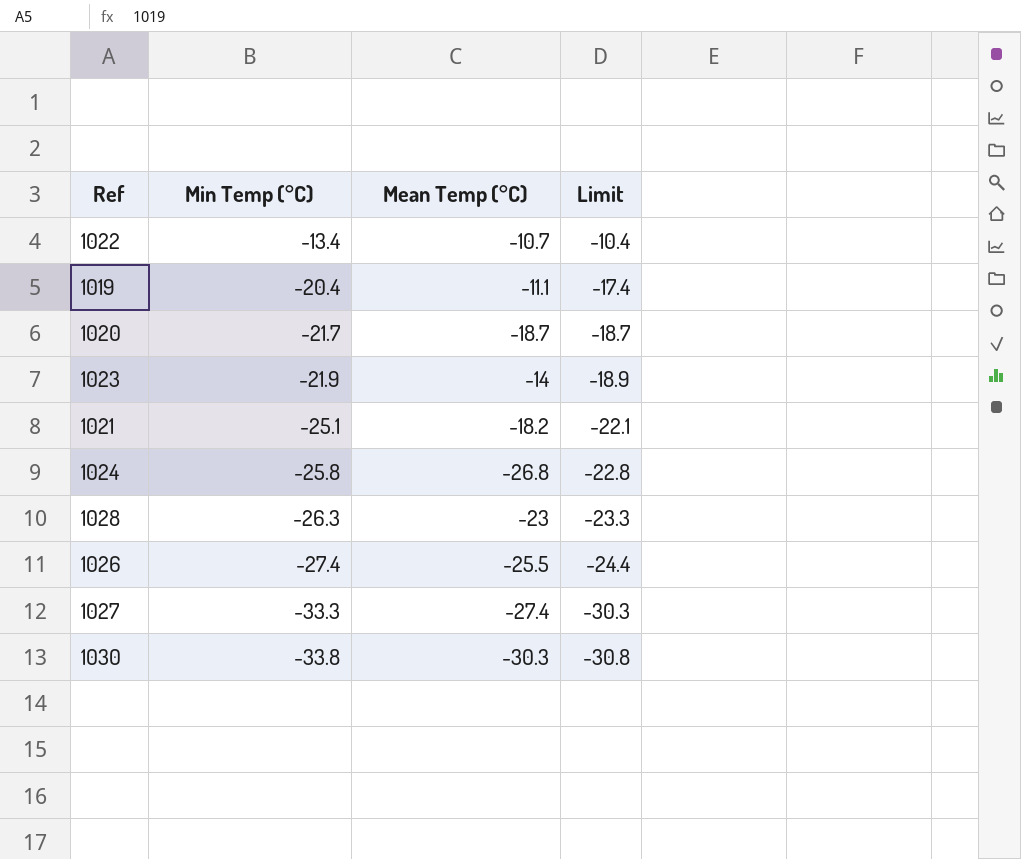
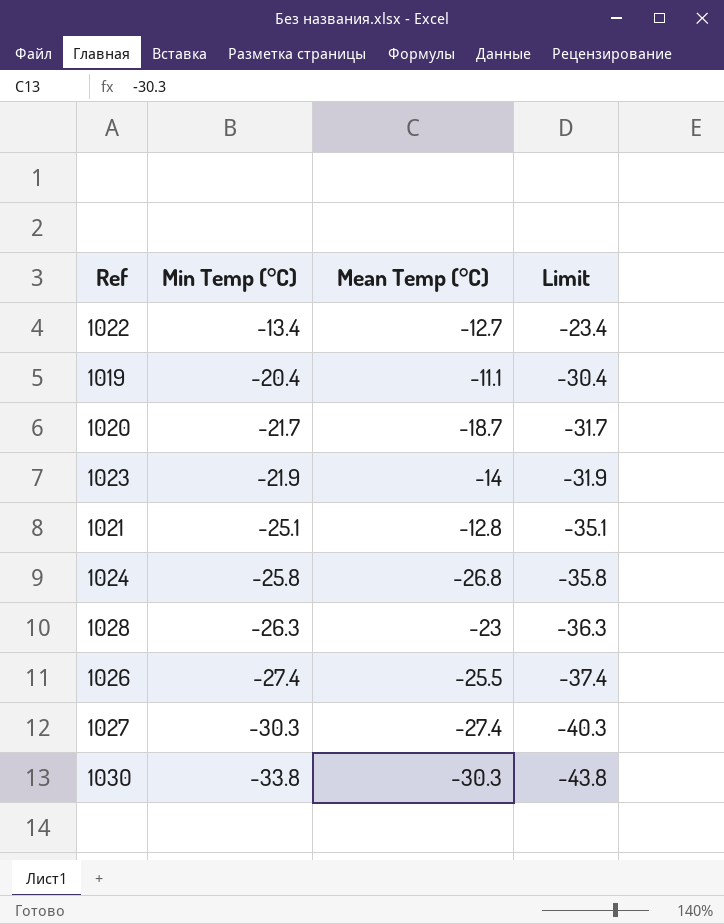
column Limit | formula: [Min Temp (°C)] + 3 -> [Min Temp (°C)] - 10
1022 | Mean Temp (°C): -10.7 -> -12.7
1021 | Mean Temp (°C): -18.2 -> -12.8
1027 | Min Temp (°C): -33.3 -> -30.3

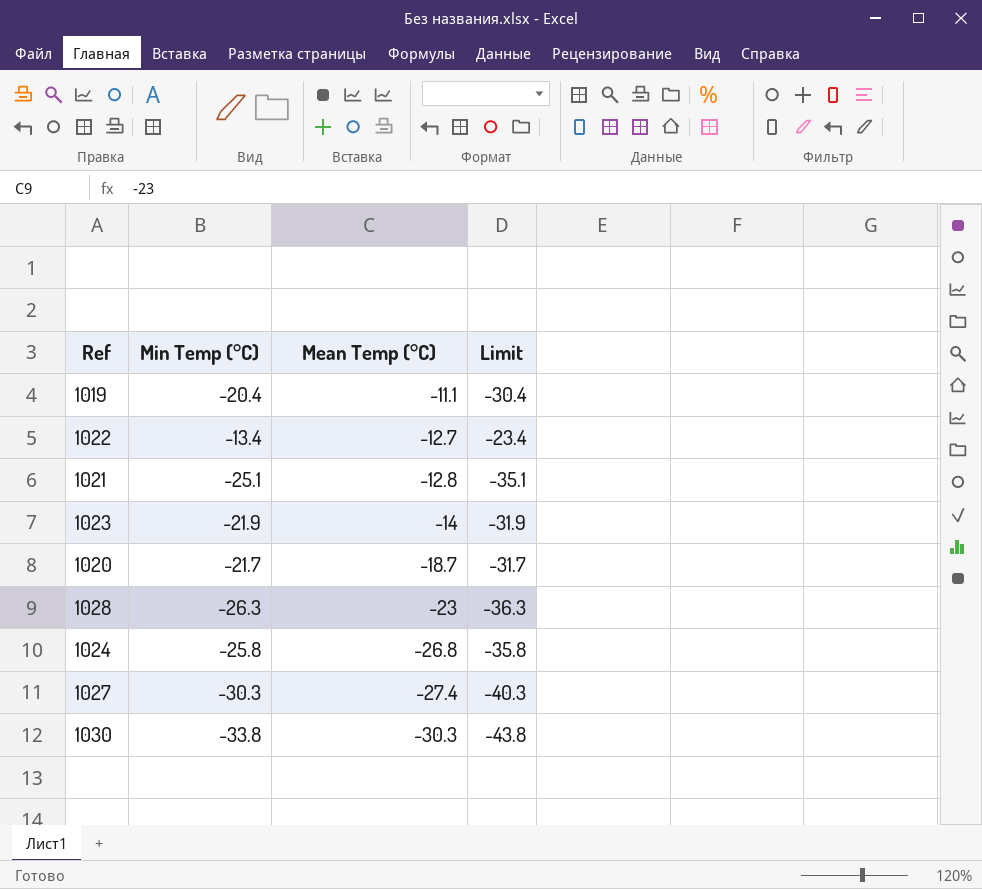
row order: Min Temp (°C) descending -> Mean Temp (°C) descending
row 1026: -27.4 | -25.5 | -37.4 -> none

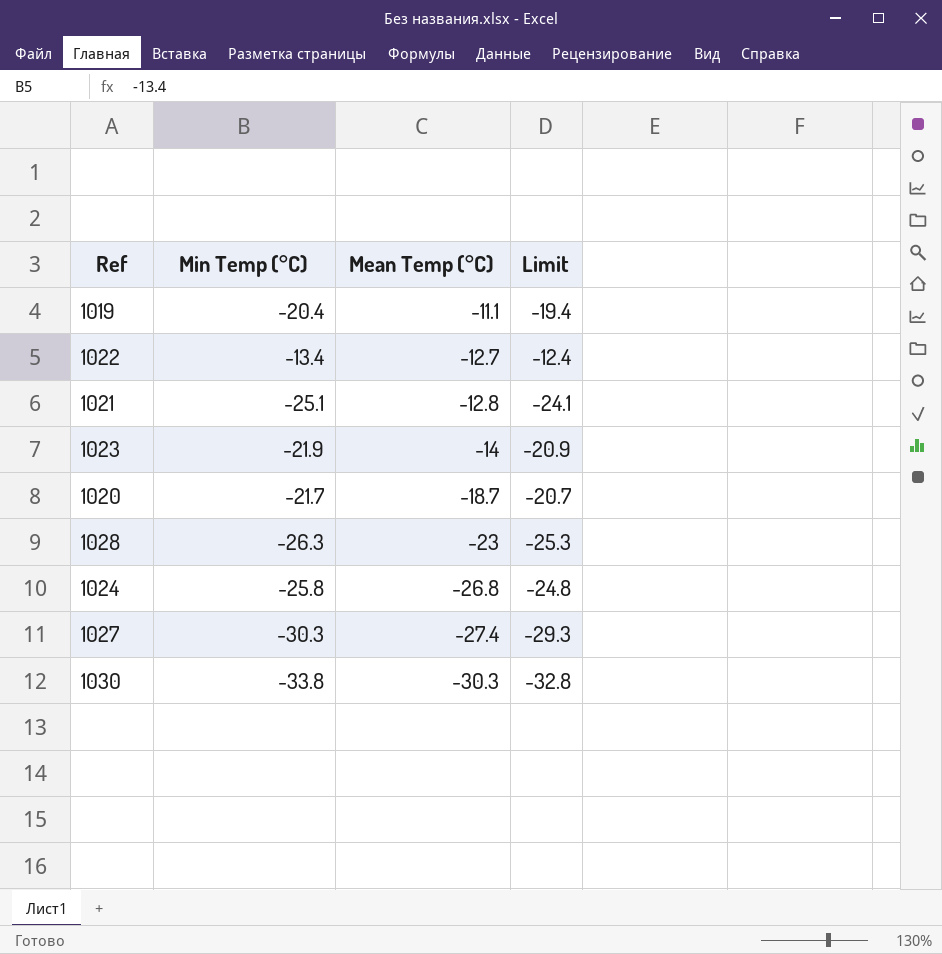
column Limit | formula: [Min Temp (°C)] - 10 -> [Min Temp (°C)] + 1

